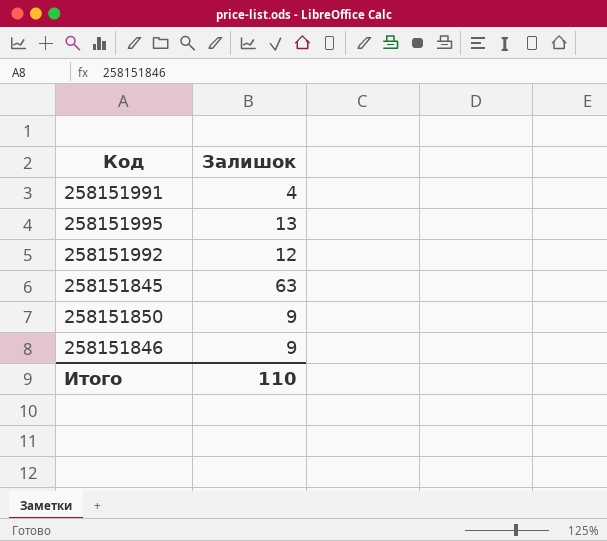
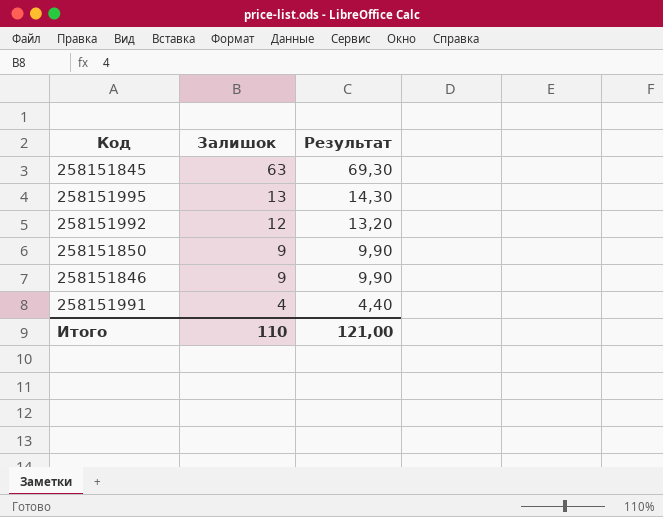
row order: none -> Залишок descending
column Результат | formula: none -> [Залишок] * 1,1

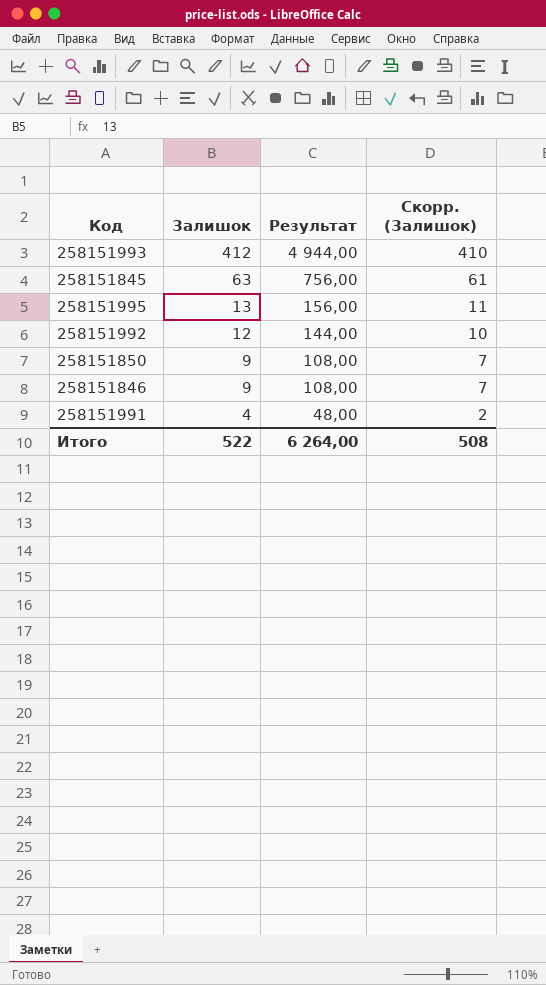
column Результат | formula: [Залишок] * 1,1 -> [Залишок] * 12
column Скорр. (Залишок) | formula: none -> [Залишок] - 2
row 258151993: none -> 412 | 4 944,00 | 410
Итого | Залишок: 110 -> 522
Итого | Результат: 121,00 -> 6 264,00

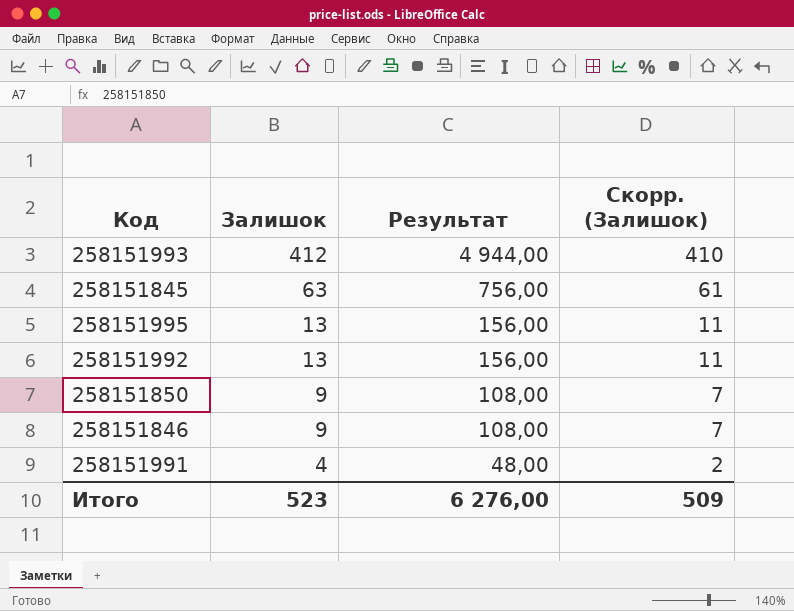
258151992 | Залишок: 12 -> 13
258151992 | Результат: 144,00 -> 156,00
258151992 | Скорр. (Залишок): 10 -> 11
Итого | Залишок: 522 -> 523
Итого | Результат: 6 264,00 -> 6 276,00
Итого | Скорр. (Залишок): 508 -> 509

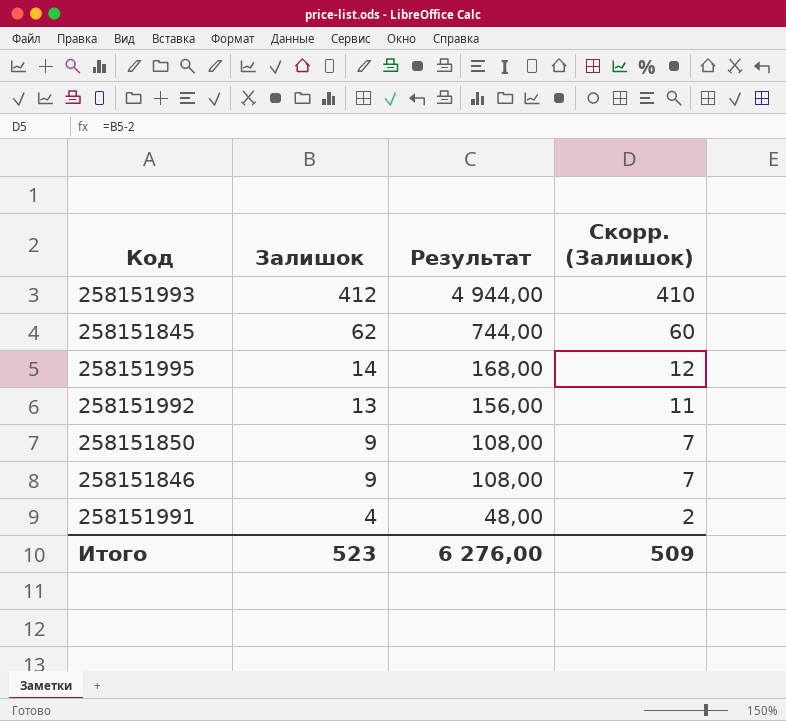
258151845 | Залишок: 63 -> 62
258151845 | Результат: 756,00 -> 744,00
258151845 | Скорр. (Залишок): 61 -> 60
258151995 | Залишок: 13 -> 14
258151995 | Результат: 156,00 -> 168,00
258151995 | Скорр. (Залишок): 11 -> 12

